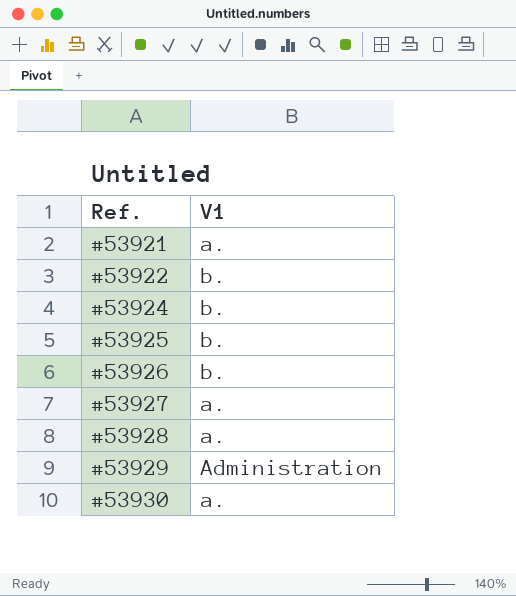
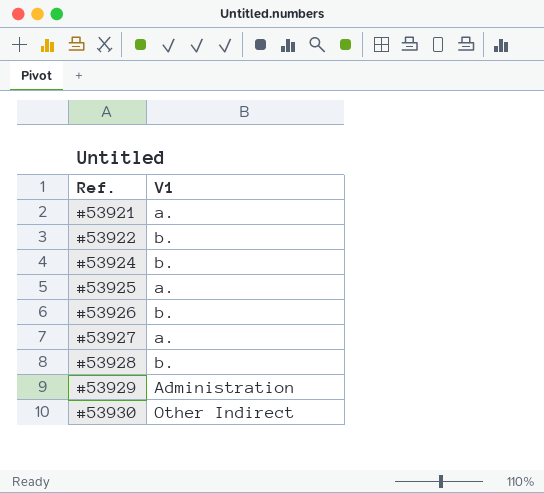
#53925 | V1: b. -> a.
#53928 | V1: a. -> b.
#53930 | V1: a. -> Other Indirect

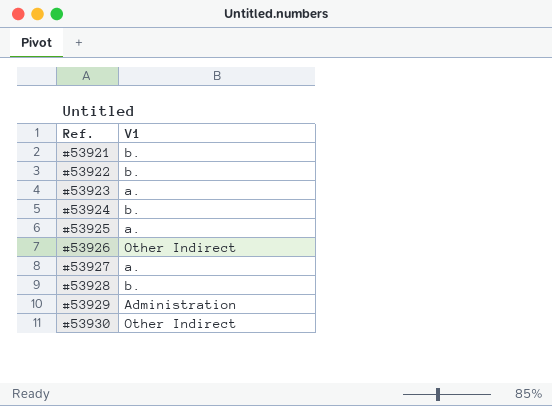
#53921 | V1: a. -> b.
row #53923: none -> a.
#53926 | V1: b. -> Other Indirect

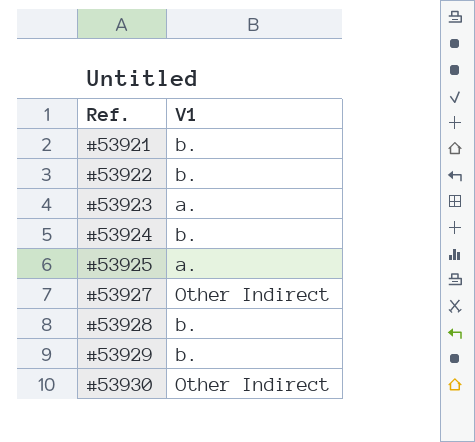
row #53926: Other Indirect -> none
#53927 | V1: a. -> Other Indirect
#53929 | V1: Administration -> b.

